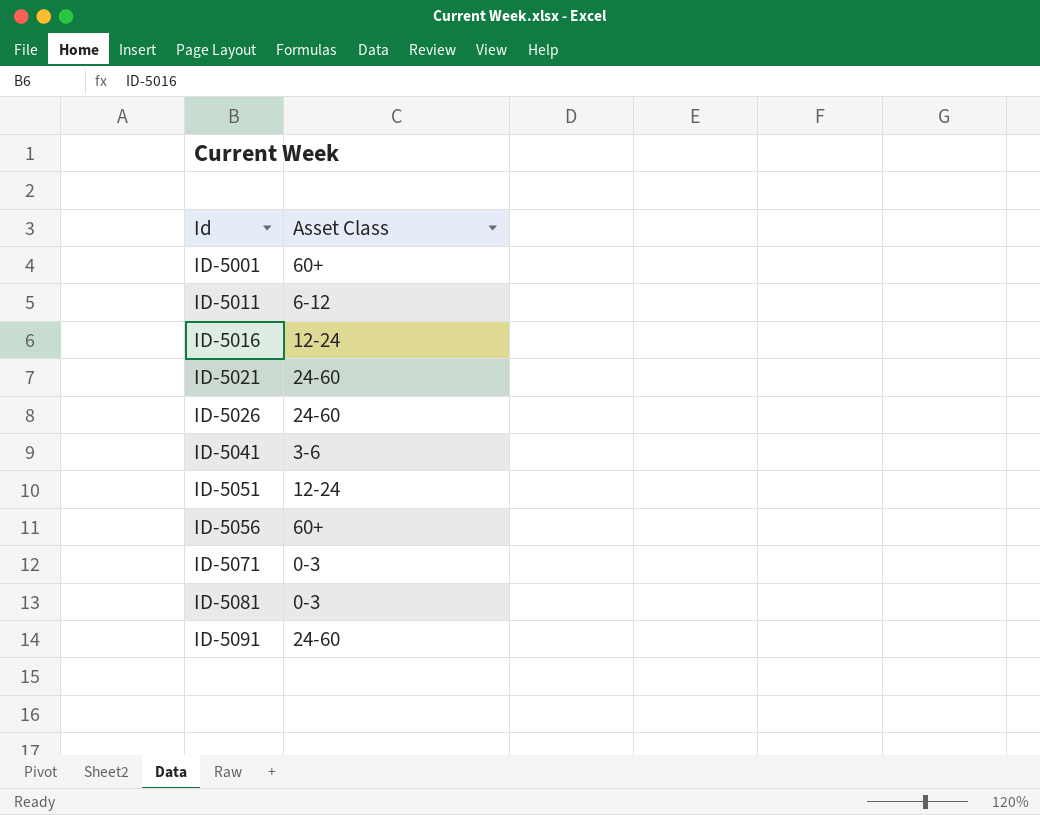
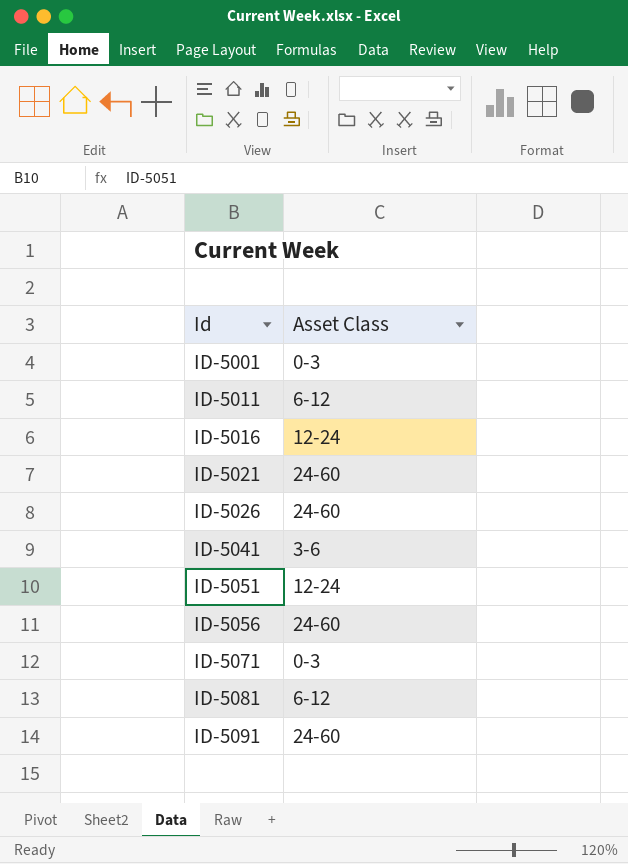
ID-5001 | Asset Class: 60+ -> 0-3
ID-5056 | Asset Class: 60+ -> 24-60
ID-5081 | Asset Class: 0-3 -> 6-12

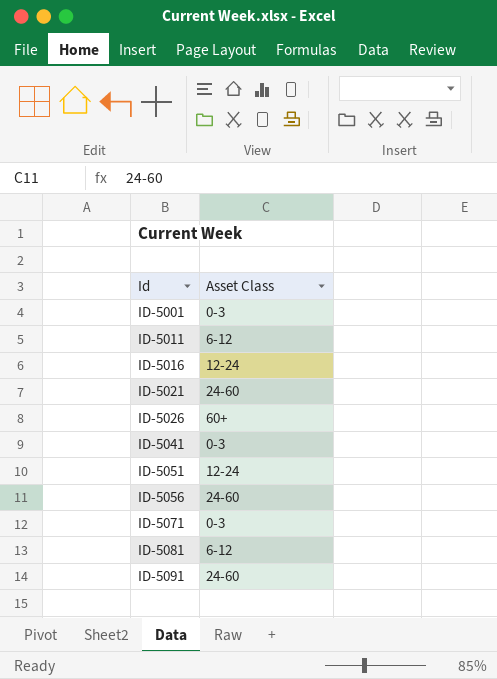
ID-5026 | Asset Class: 24-60 -> 60+
ID-5041 | Asset Class: 3-6 -> 0-3

